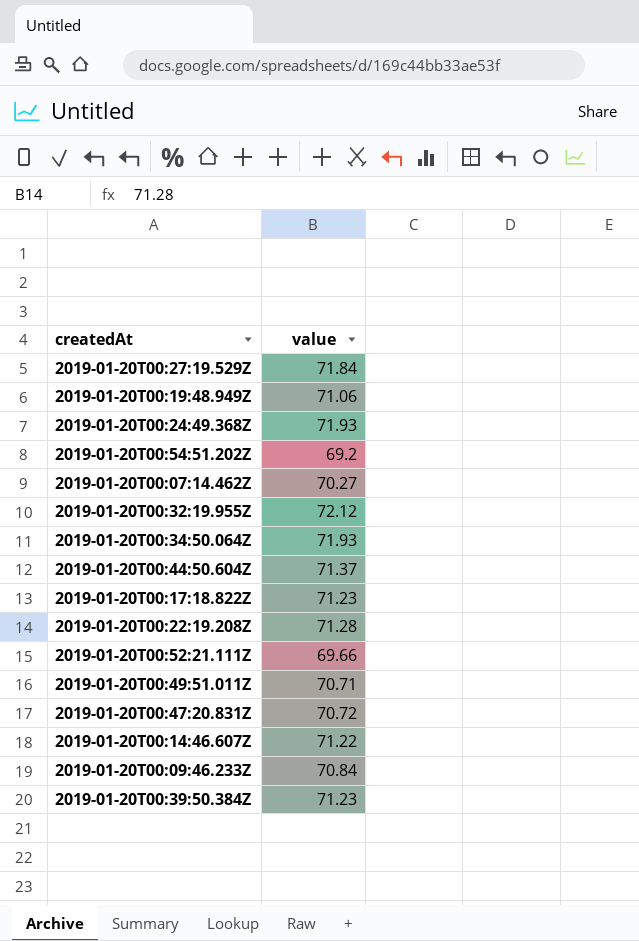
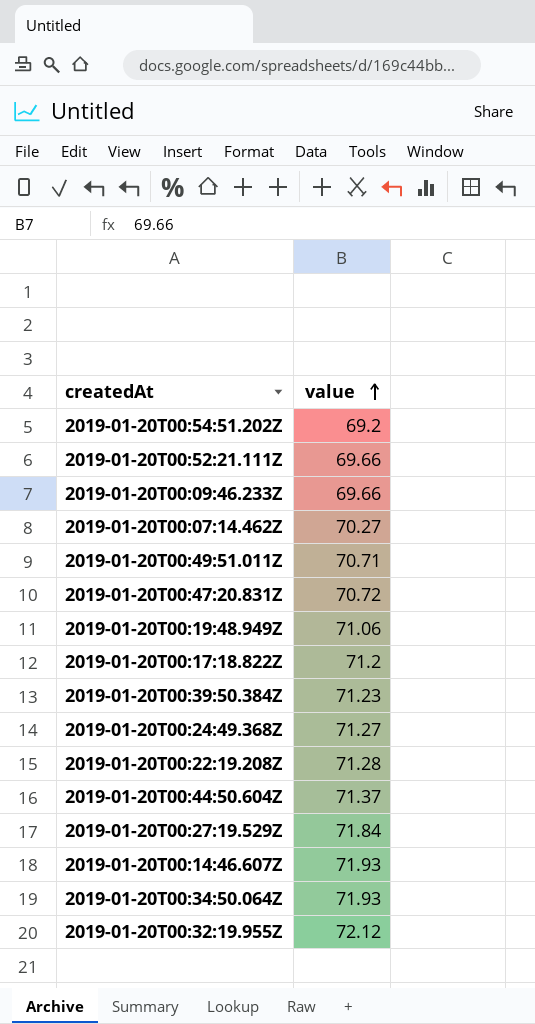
row order: none -> value ascending
2019-01-20T00:09:46.233Z | value: 70.84 -> 69.66
2019-01-20T00:17:18.822Z | value: 71.23 -> 71.2
2019-01-20T00:24:49.368Z | value: 71.93 -> 71.27
2019-01-20T00:14:46.607Z | value: 71.22 -> 71.93

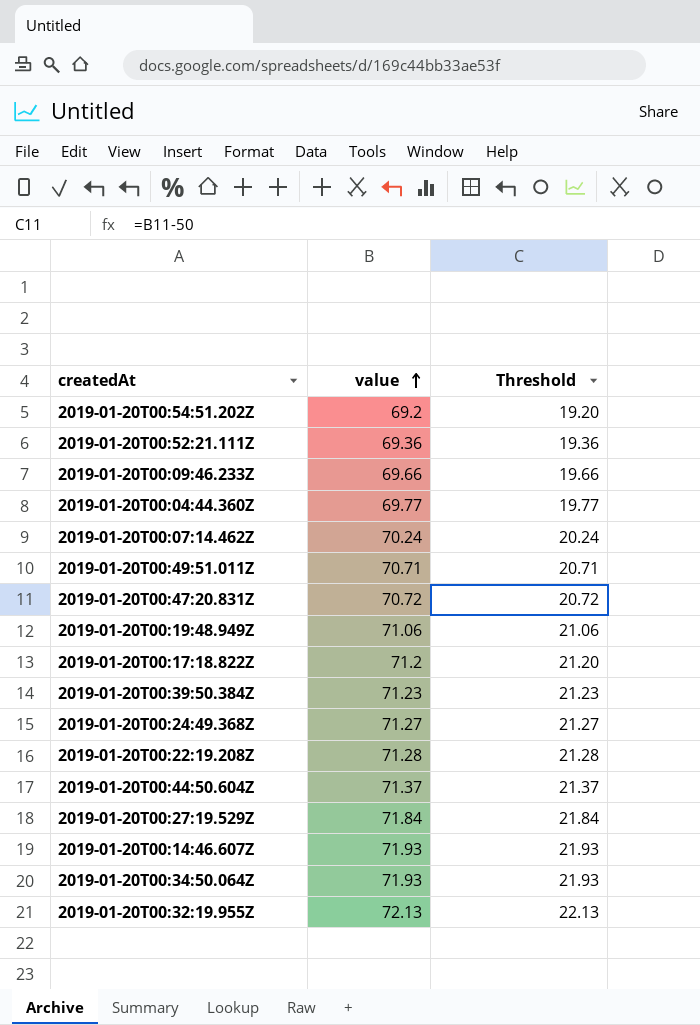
column Threshold | formula: none -> [value] - 50
2019-01-20T00:52:21.111Z | value: 69.66 -> 69.36
row 2019-01-20T00:04:44.360Z: none -> 69.77 | 19.77
2019-01-20T00:07:14.462Z | value: 70.27 -> 70.24
2019-01-20T00:32:19.955Z | value: 72.12 -> 72.13

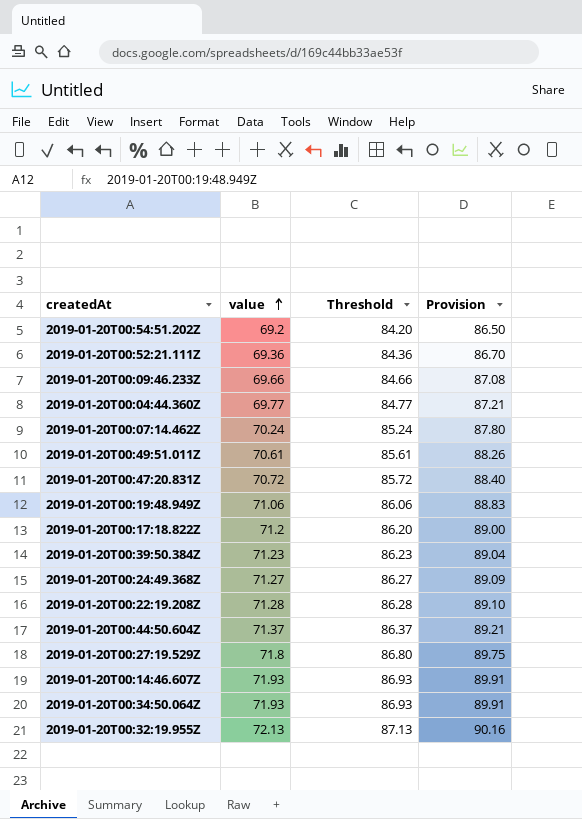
column Threshold | formula: [value] - 50 -> [value] + 15
column Provision | formula: none -> [value] * 1.25
2019-01-20T00:49:51.011Z | value: 70.71 -> 70.61
2019-01-20T00:27:19.529Z | value: 71.84 -> 71.8

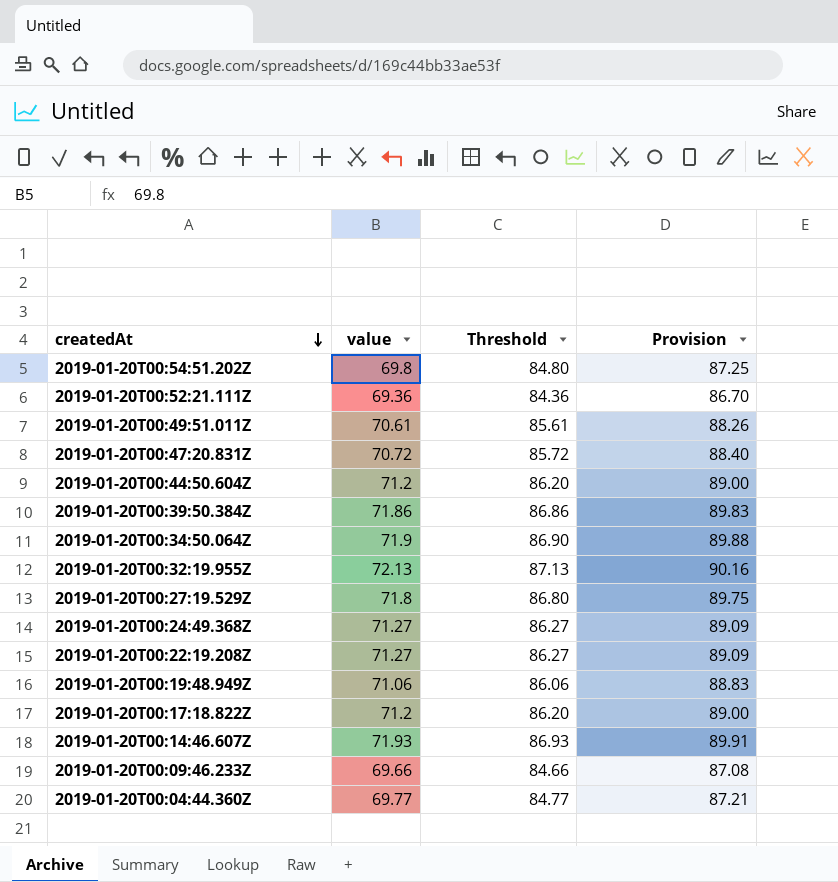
row order: value ascending -> createdAt descending
row 2019-01-20T00:07:14.462Z: 70.24 | 85.24 | 87.80 -> none
2019-01-20T00:54:51.202Z | value: 69.2 -> 69.8
2019-01-20T00:54:51.202Z | Threshold: 84.20 -> 84.80
2019-01-20T00:54:51.202Z | Provision: 86.50 -> 87.25
2019-01-20T00:44:50.604Z | value: 71.37 -> 71.2
2019-01-20T00:44:50.604Z | Threshold: 86.37 -> 86.20
2019-01-20T00:44:50.604Z | Provision: 89.21 -> 89.00
2019-01-20T00:39:50.384Z | value: 71.23 -> 71.86
2019-01-20T00:39:50.384Z | Threshold: 86.23 -> 86.86
2019-01-20T00:39:50.384Z | Provision: 89.04 -> 89.83
2019-01-20T00:34:50.064Z | value: 71.93 -> 71.9
2019-01-20T00:34:50.064Z | Threshold: 86.93 -> 86.90
2019-01-20T00:34:50.064Z | Provision: 89.91 -> 89.88
2019-01-20T00:22:19.208Z | value: 71.28 -> 71.27
2019-01-20T00:22:19.208Z | Threshold: 86.28 -> 86.27
2019-01-20T00:22:19.208Z | Provision: 89.10 -> 89.09

